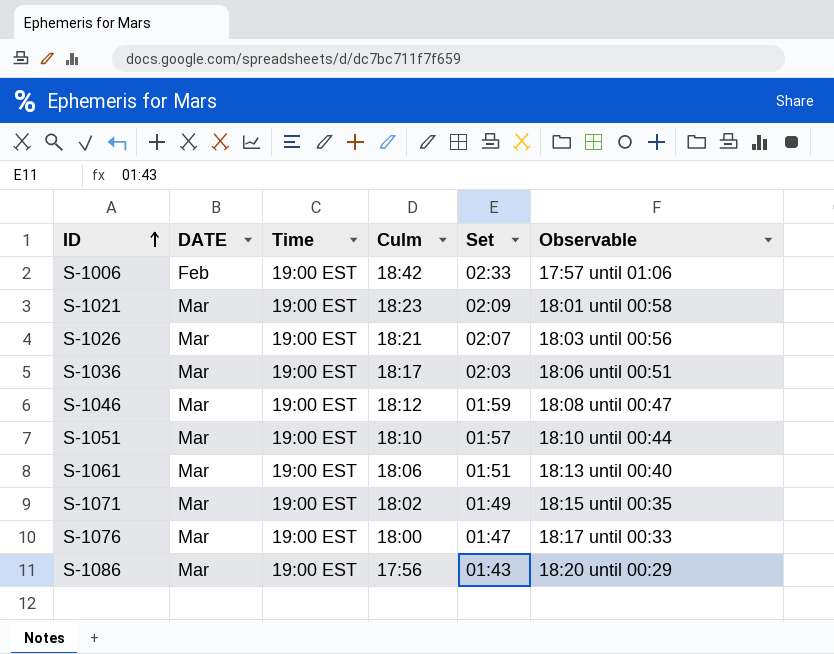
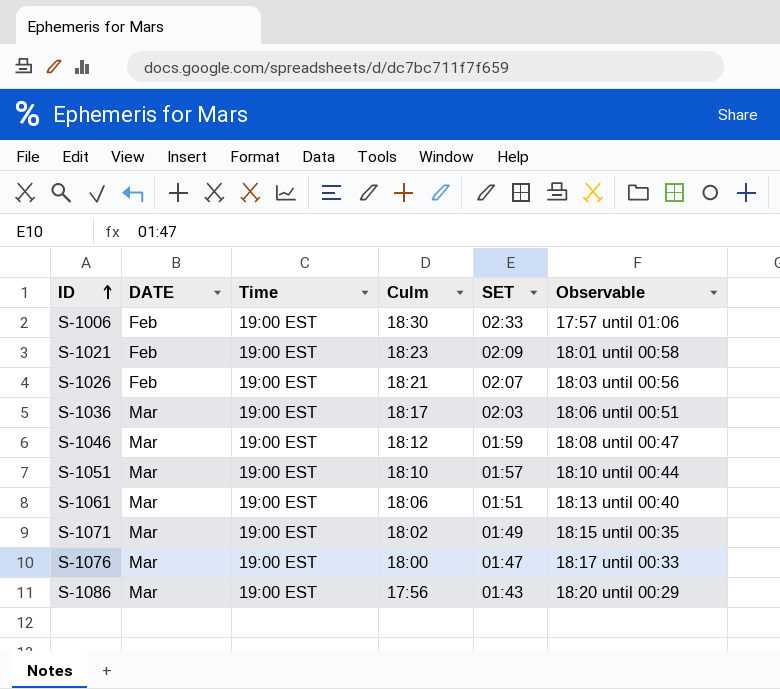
column name: Set -> SET
S-1006 | Culm: 18:42 -> 18:30
S-1021 | DATE: Mar -> Feb
S-1026 | DATE: Mar -> Feb

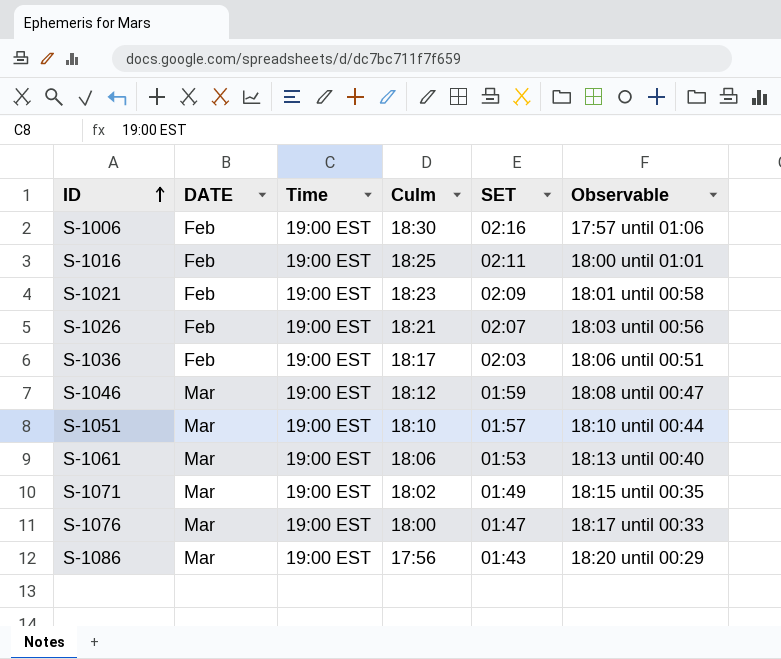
S-1006 | SET: 02:33 -> 02:16
row S-1016: none -> Feb | 19:00 EST | 18:25 | 02:11 | 18:00 until 01:01
S-1036 | DATE: Mar -> Feb
S-1061 | SET: 01:51 -> 01:53

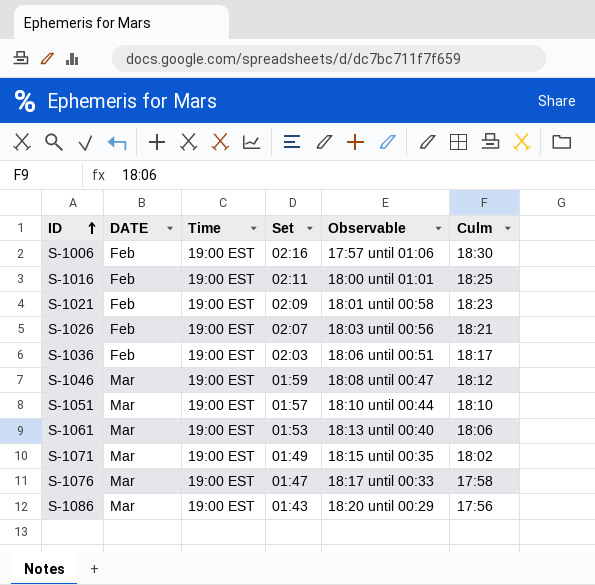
column name: SET -> Set
column Culm | position: 4 -> 6
S-1076 | Culm: 18:00 -> 17:58

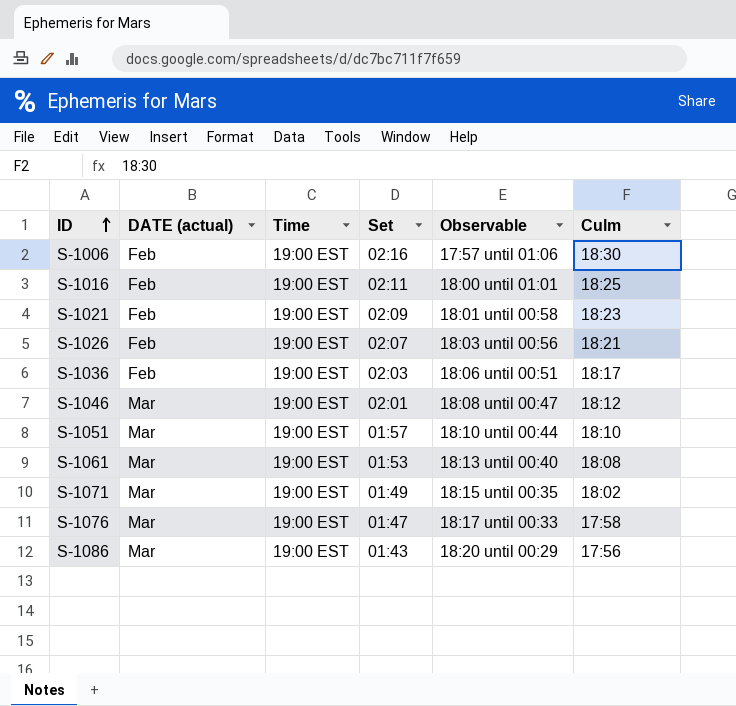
column name: DATE -> DATE (actual)
S-1046 | Set: 01:59 -> 02:01
S-1061 | Culm: 18:06 -> 18:08

